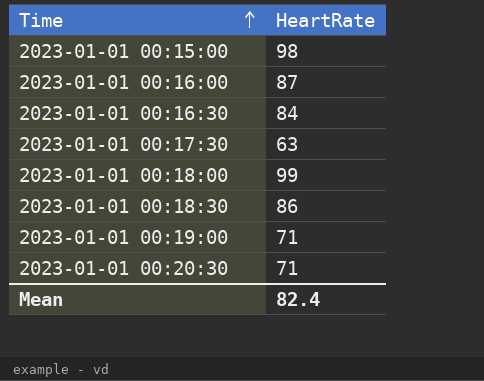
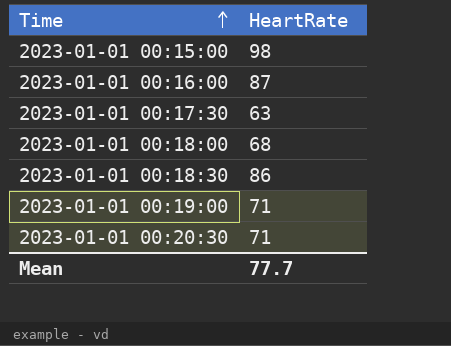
row 2023-01-01 00:16:30: 84 -> none
2023-01-01 00:18:00 | HeartRate: 99 -> 68
Mean | HeartRate: 82.4 -> 77.7

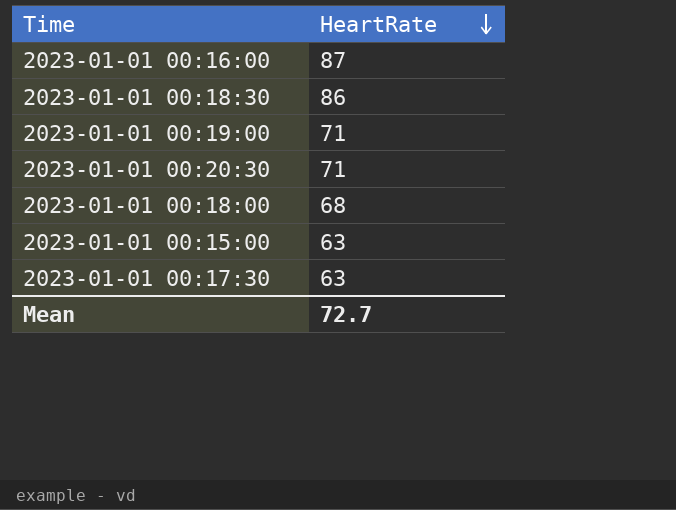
row order: Time ascending -> HeartRate descending
2023-01-01 00:15:00 | HeartRate: 98 -> 63
Mean | HeartRate: 77.7 -> 72.7

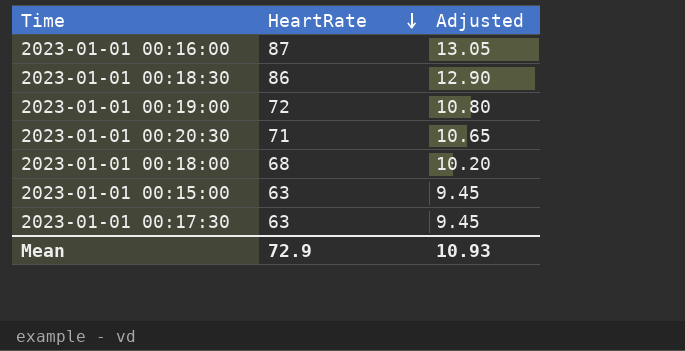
column Adjusted | formula: none -> [HeartRate] * 0.15
2023-01-01 00:19:00 | HeartRate: 71 -> 72
Mean | HeartRate: 72.7 -> 72.9

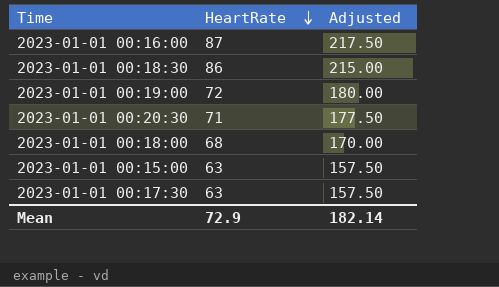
column Adjusted | formula: [HeartRate] * 0.15 -> [HeartRate] * 2.5
Mean | Adjusted: 10.93 -> 182.14

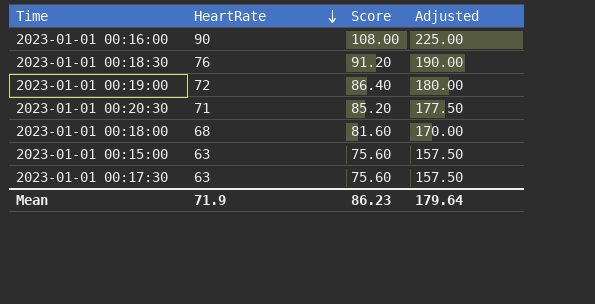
column Score | formula: none -> [HeartRate] * 1.2
2023-01-01 00:16:00 | HeartRate: 87 -> 90
2023-01-01 00:16:00 | Adjusted: 217.50 -> 225.00
2023-01-01 00:18:30 | HeartRate: 86 -> 76
2023-01-01 00:18:30 | Adjusted: 215.00 -> 190.00
Mean | HeartRate: 72.9 -> 71.9
Mean | Adjusted: 182.14 -> 179.64

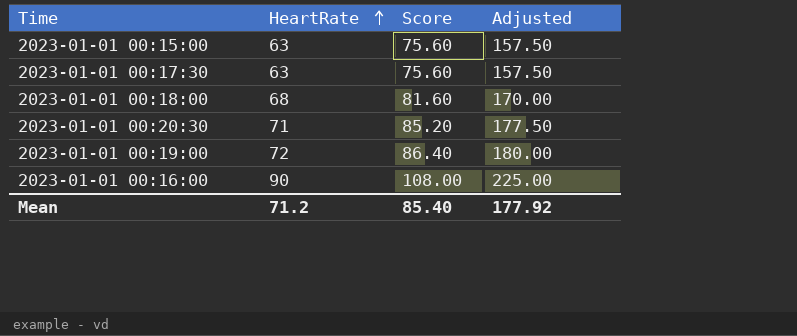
row order: HeartRate descending -> HeartRate ascending
row 2023-01-01 00:18:30: 76 | 91.20 | 190.00 -> none
Mean | HeartRate: 71.9 -> 71.2
Mean | Score: 86.23 -> 85.40
Mean | Adjusted: 179.64 -> 177.92

